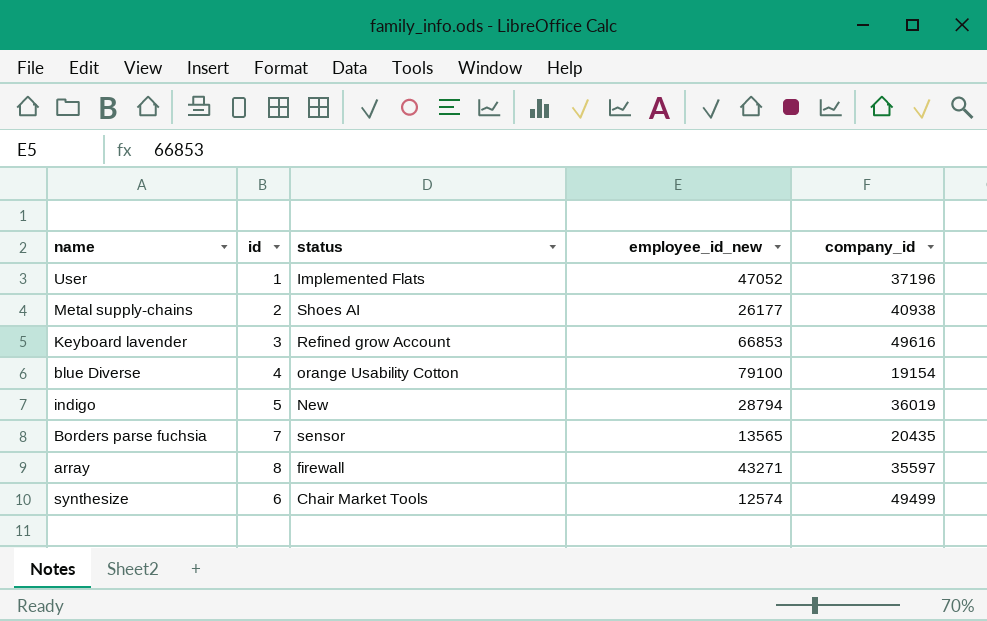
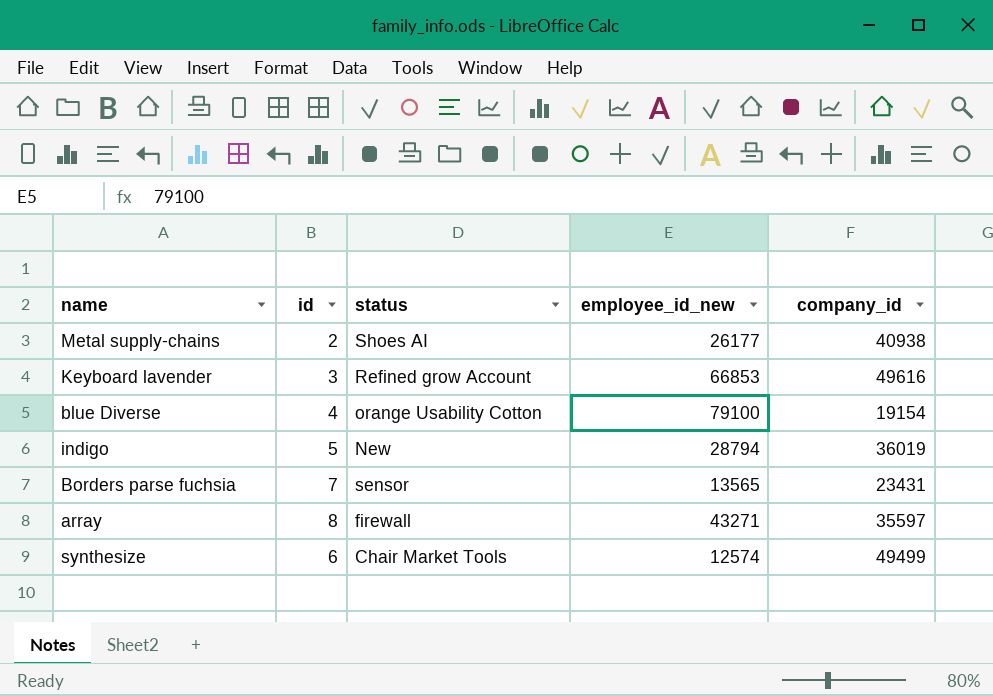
row User: 1 | Implemented Flats | 47052 | 37196 -> none
Borders parse fuchsia | company_id: 20435 -> 23431

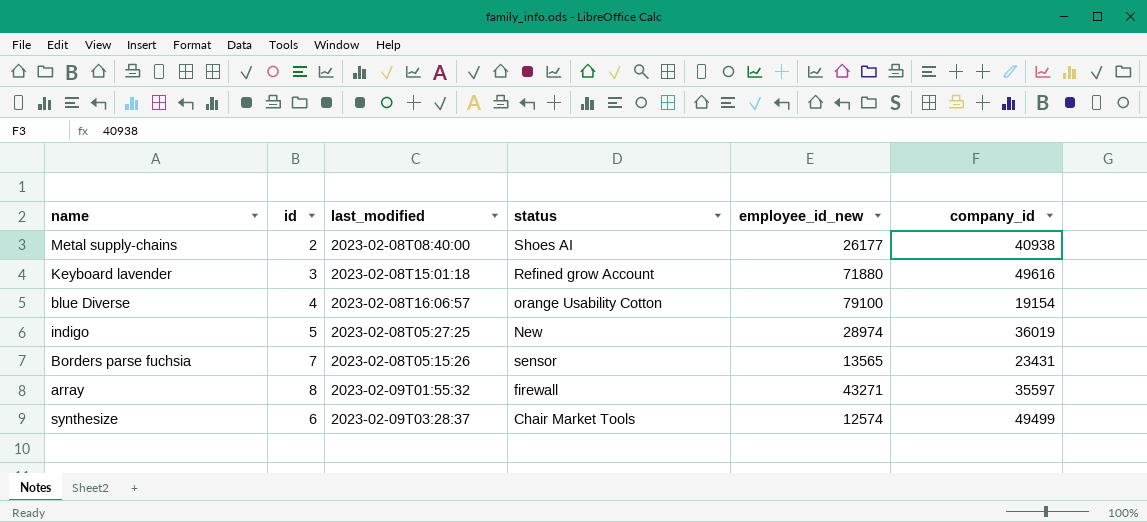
column last_modified | position: none -> 3
Keyboard lavender | employee_id_new: 66853 -> 71880
indigo | employee_id_new: 28794 -> 28974

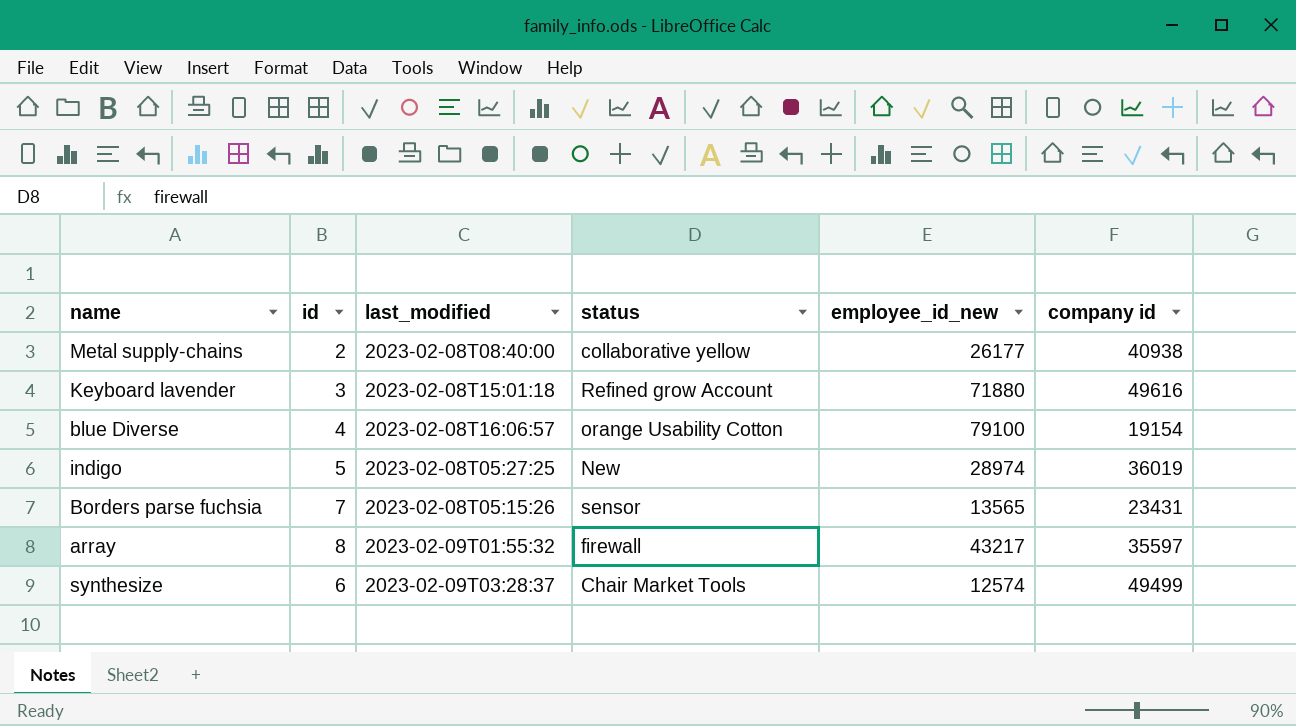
column name: company_id -> company id
Metal supply-chains | status: Shoes AI -> collaborative yellow
array | employee_id_new: 43271 -> 43217

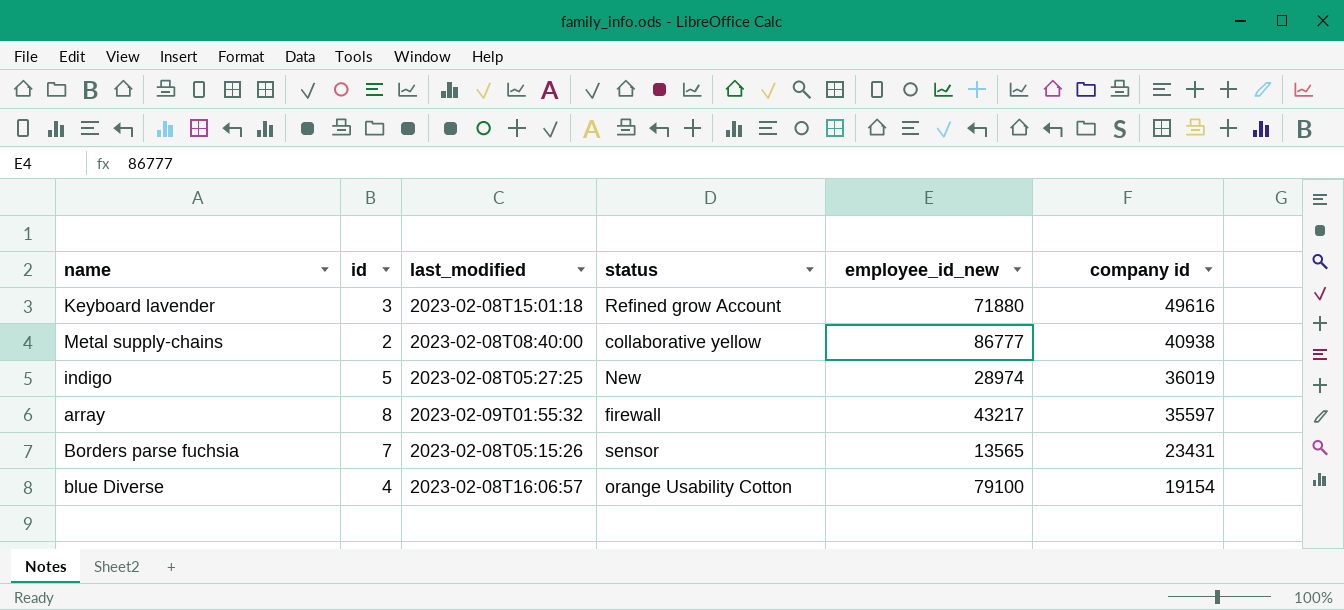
row order: none -> company id descending
row synthesize: 6 | 2023-02-09T03:28:37 | Chair Market Tools | 12574 | 49499 -> none
Metal supply-chains | employee_id_new: 26177 -> 86777

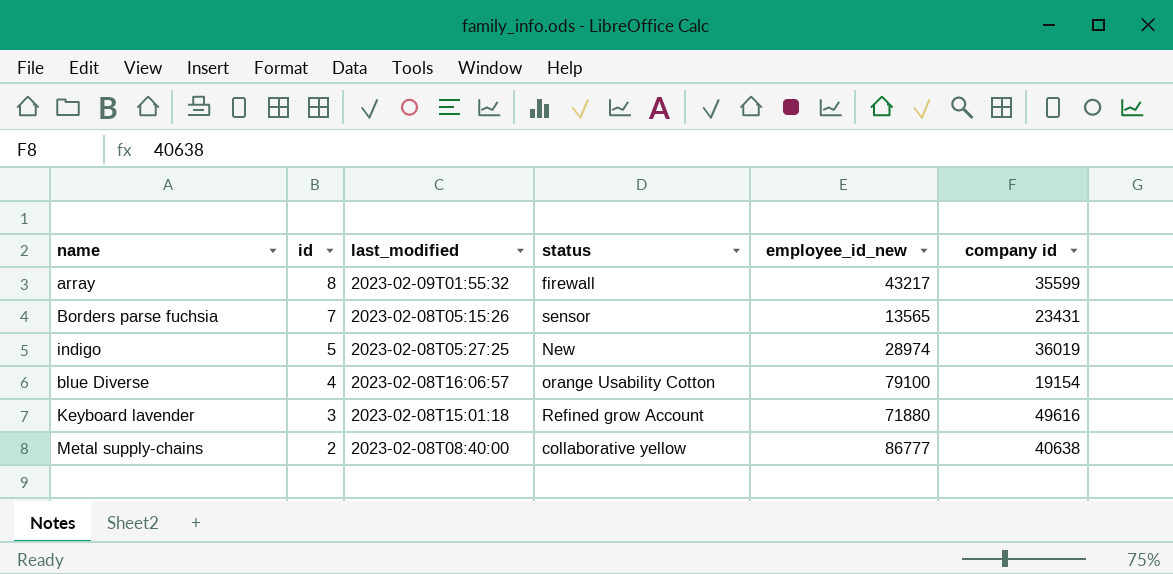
row order: company id descending -> id descending
array | company id: 35597 -> 35599
Metal supply-chains | company id: 40938 -> 40638

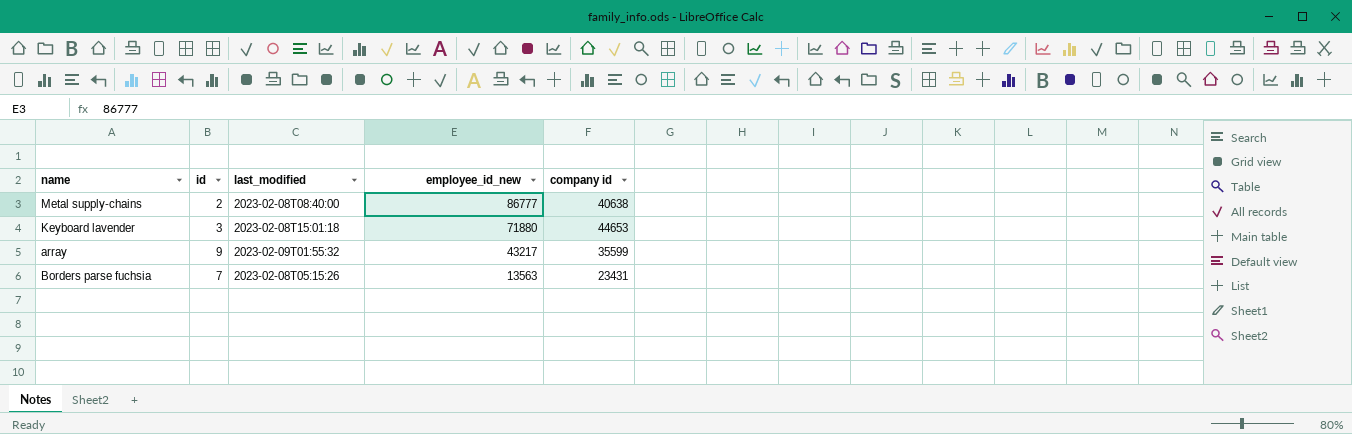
row order: id descending -> employee_id_new descending
column status | position: 4 -> none
row indigo: 5 | 2023-02-08T05:27:25 | New | 28974 | 36019 -> none
row blue Diverse: 4 | 2023-02-08T16:06:57 | orange Usability Cotton | 79100 | 19154 -> none
Keyboard lavender | company id: 49616 -> 44653
array | id: 8 -> 9
Borders parse fuchsia | employee_id_new: 13565 -> 13563

